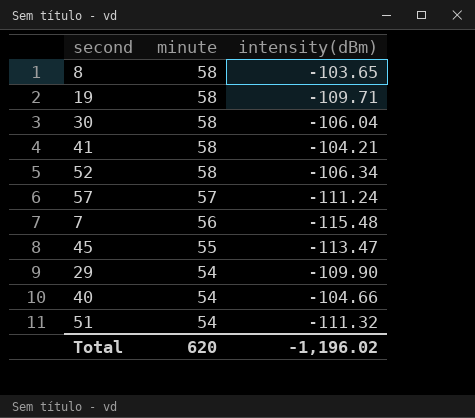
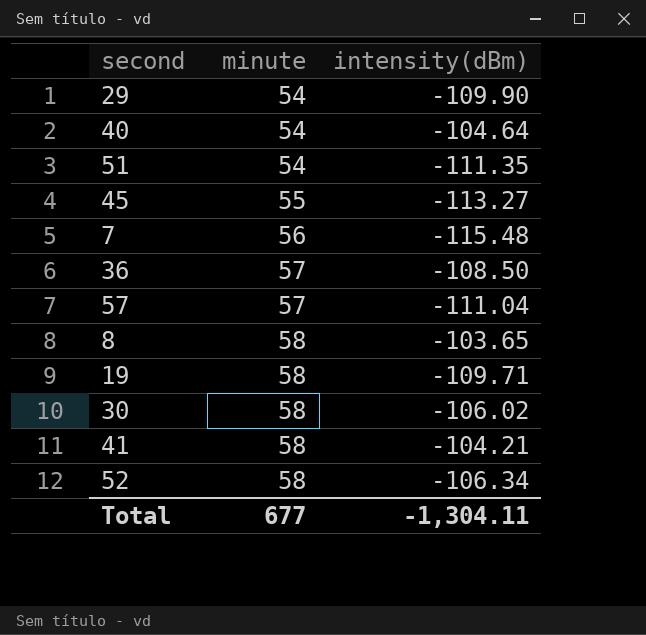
row order: minute descending -> minute ascending
40 | intensity(dBm): -104.66 -> -104.64
51 | intensity(dBm): -111.32 -> -111.35
45 | intensity(dBm): -113.47 -> -113.27
row 36: none -> 57 | -108.50
57 | intensity(dBm): -111.24 -> -111.04
30 | intensity(dBm): -106.04 -> -106.02
Total | minute: 620 -> 677
Total | intensity(dBm): -1,196.02 -> -1,304.11

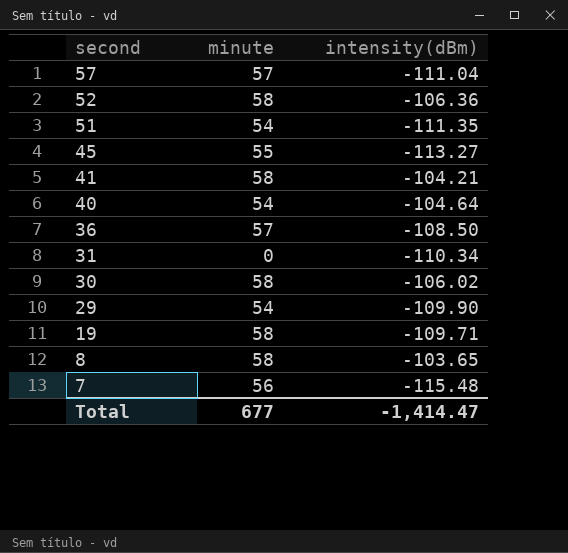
row order: minute ascending -> second descending
52 | intensity(dBm): -106.34 -> -106.36
row 31: none -> 0 | -110.34
Total | intensity(dBm): -1,304.11 -> -1,414.47

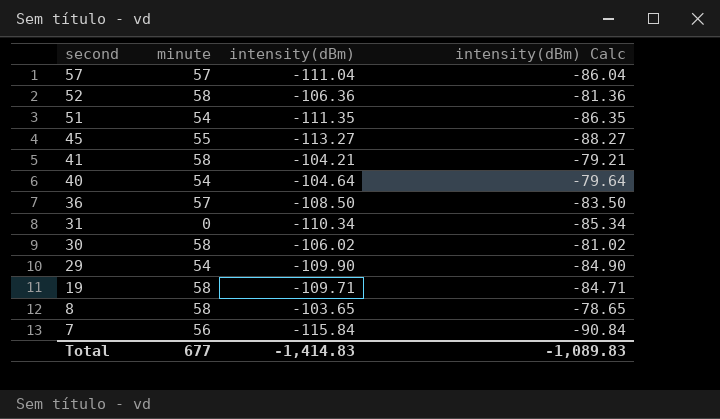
column intensity(dBm) Calc | formula: none -> [intensity(dBm)] + 25
7 | intensity(dBm): -115.48 -> -115.84
Total | intensity(dBm): -1,414.47 -> -1,414.83

